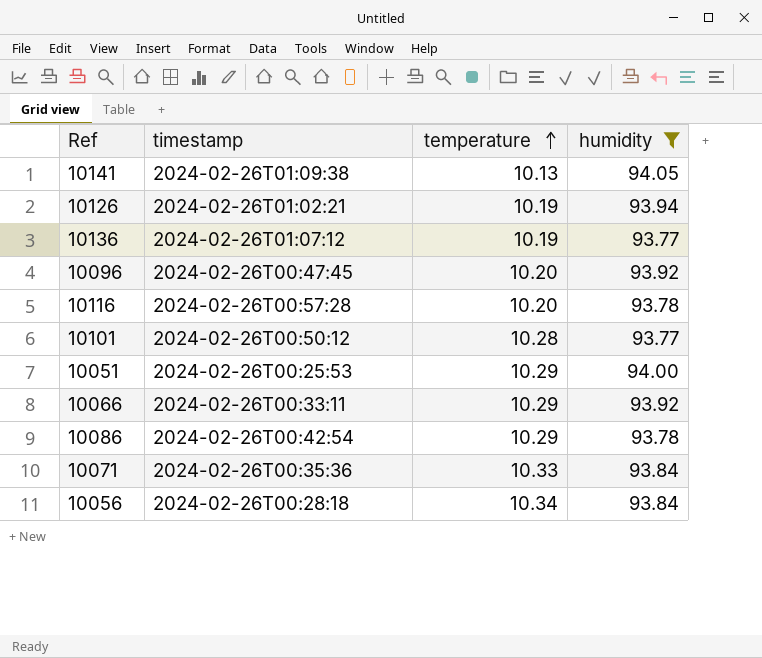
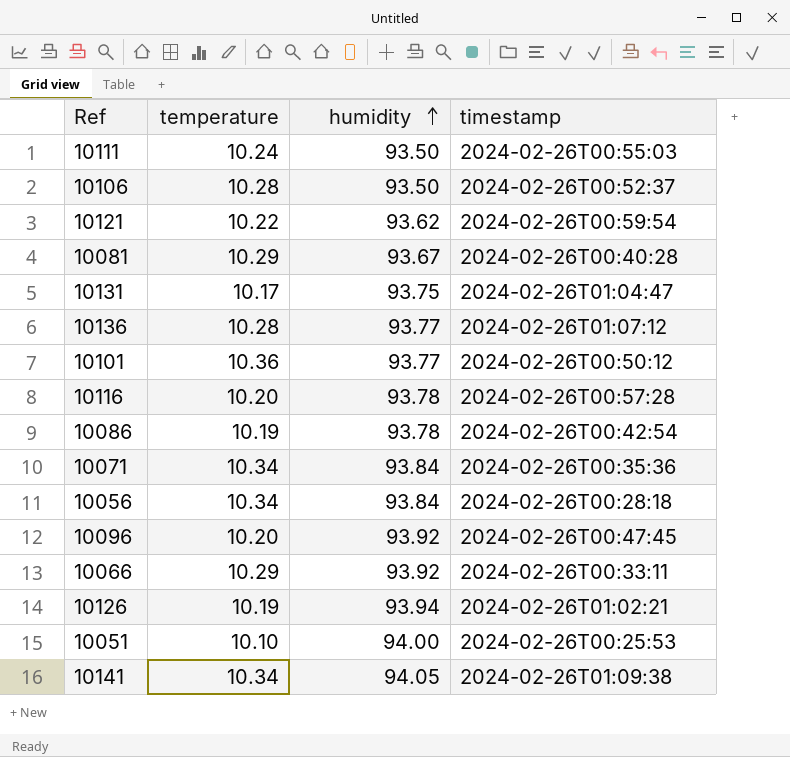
filter: humidity >= 93.77 -> none
row order: temperature ascending -> humidity ascending
column timestamp | position: 2 -> 4
10136 | temperature: 10.19 -> 10.28
10101 | temperature: 10.28 -> 10.36
10086 | temperature: 10.29 -> 10.19
10071 | temperature: 10.33 -> 10.34
10051 | temperature: 10.29 -> 10.10
10141 | temperature: 10.13 -> 10.34

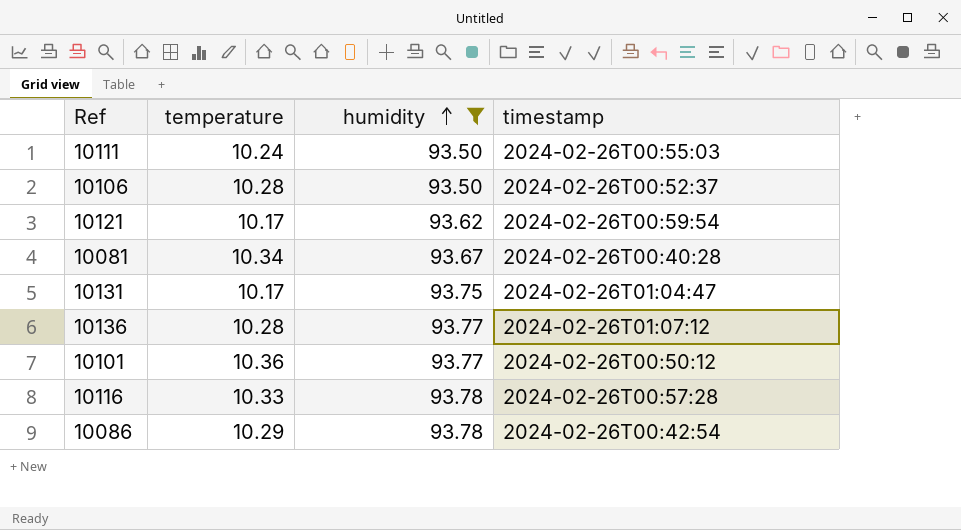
filter: none -> humidity <= 93.78
10121 | temperature: 10.22 -> 10.17
10081 | temperature: 10.29 -> 10.34
10116 | temperature: 10.20 -> 10.33
10086 | temperature: 10.19 -> 10.29

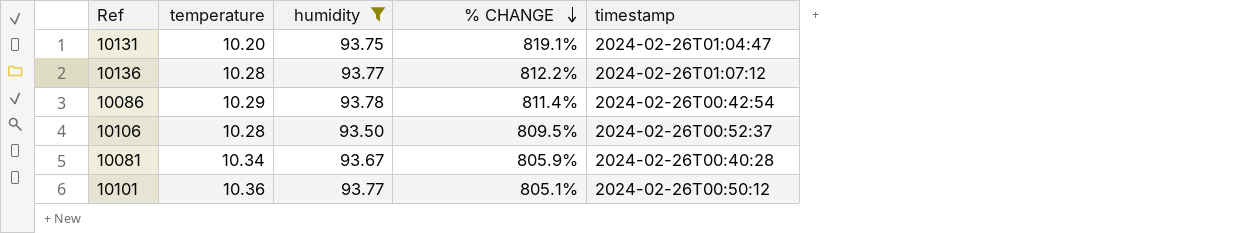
row order: humidity ascending -> % CHANGE descending
column % CHANGE | formula: none -> ([humidity] - [temperature]) / [temperature]
row 10111: 10.24 | 93.50 | 2024-02-26T00:55:03 -> none
row 10121: 10.17 | 93.62 | 2024-02-26T00:59:54 -> none
row 10116: 10.33 | 93.78 | 2024-02-26T00:57:28 -> none
10131 | temperature: 10.17 -> 10.20

